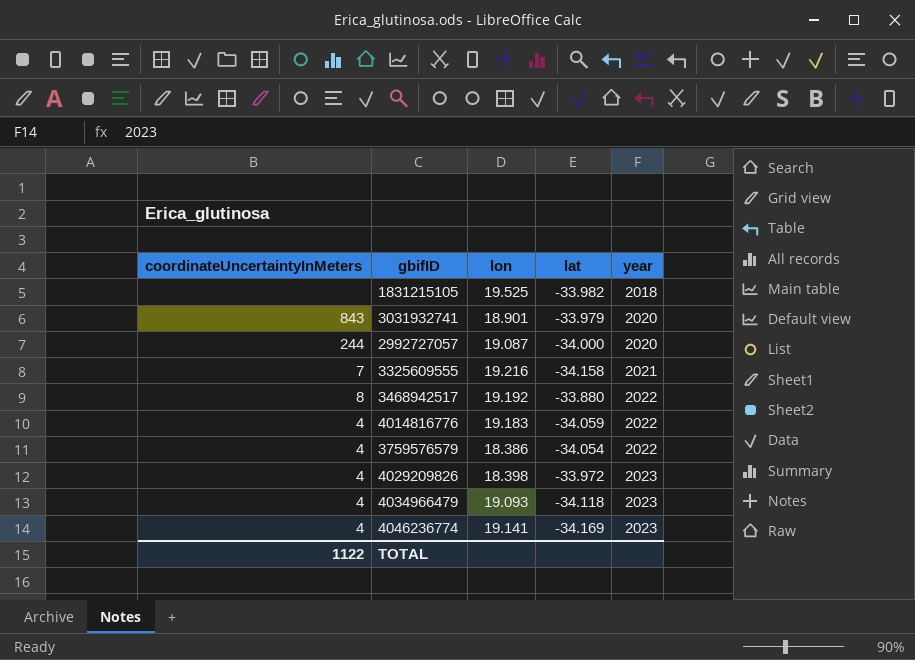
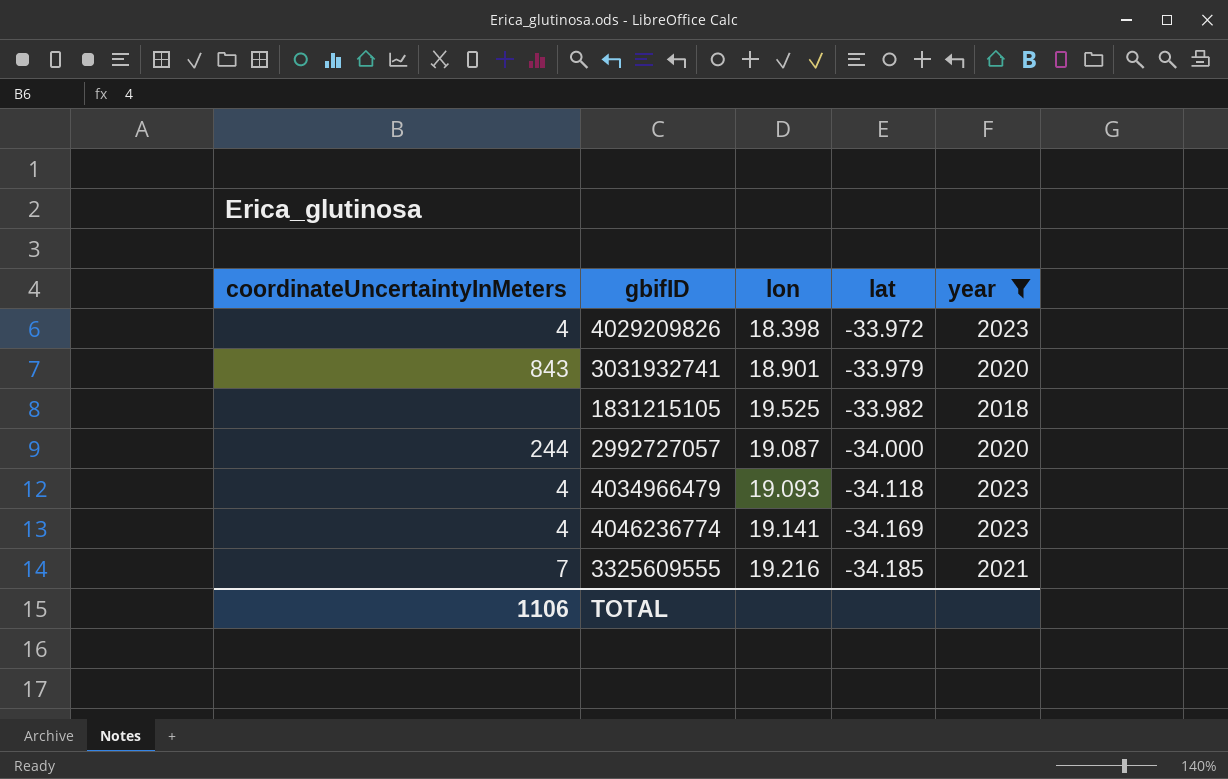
filter: none -> year != 2022
row order: year ascending -> lat descending
3325609555 | lat: -34.158 -> -34.185
TOTAL | coordinateUncertaintyInMeters: 1122 -> 1106

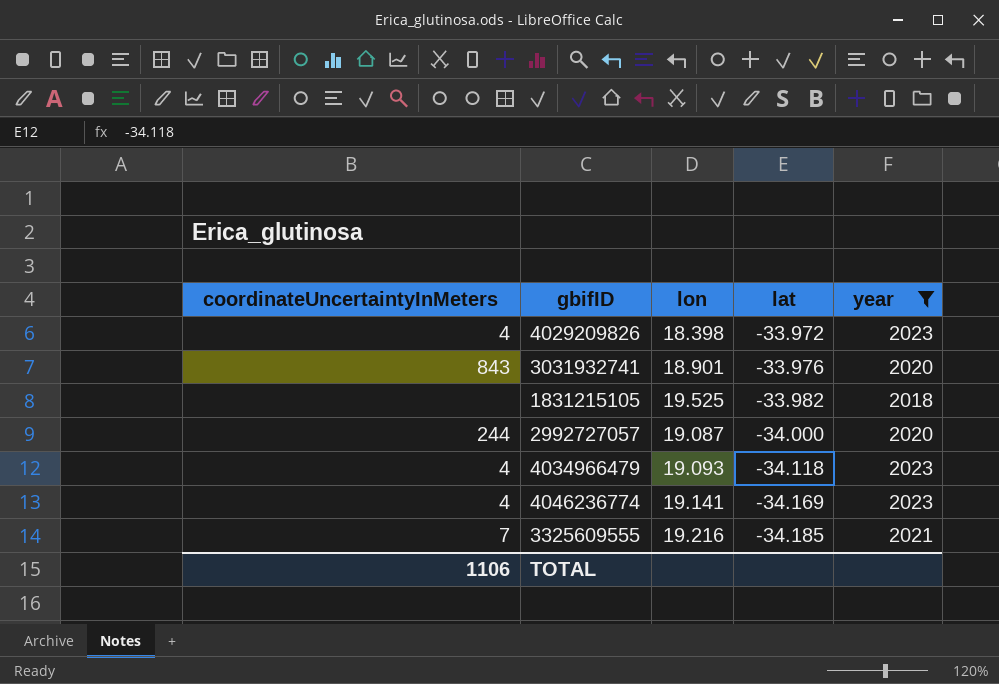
3031932741 | lat: -33.979 -> -33.976

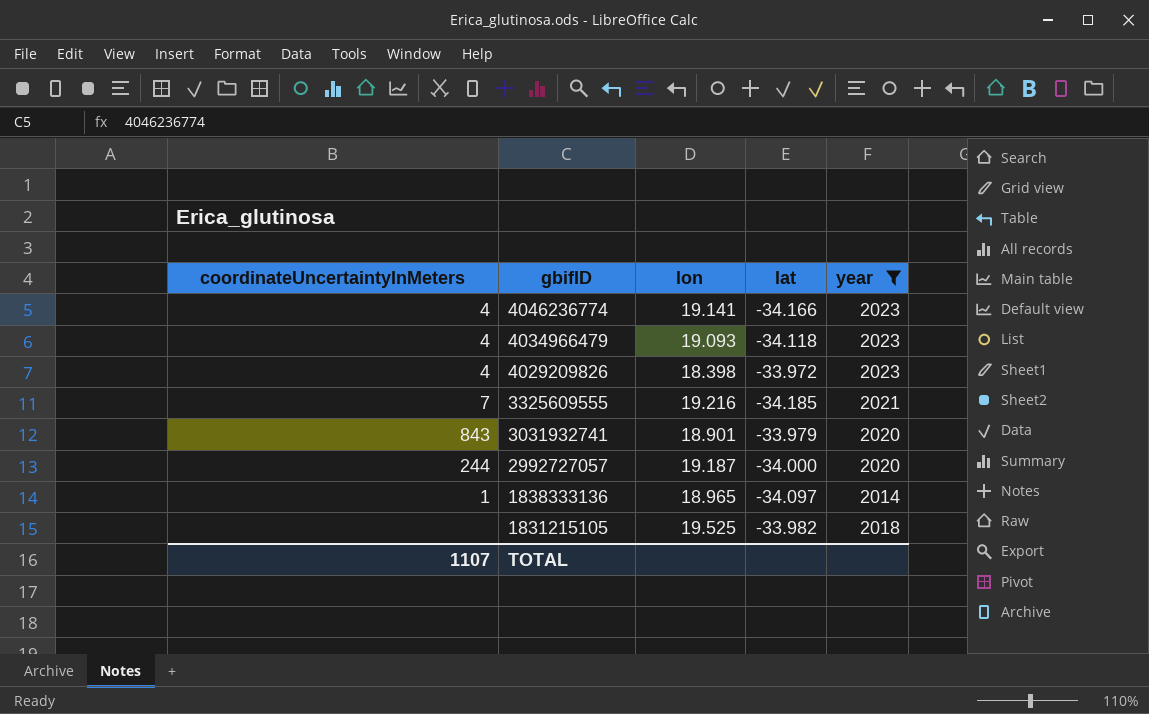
row order: lat descending -> gbifID descending
4046236774 | lat: -34.169 -> -34.166
3031932741 | lat: -33.976 -> -33.979
2992727057 | lon: 19.087 -> 19.187
row 1838333136: none -> 1 | 18.965 | -34.097 | 2014
TOTAL | coordinateUncertaintyInMeters: 1106 -> 1107

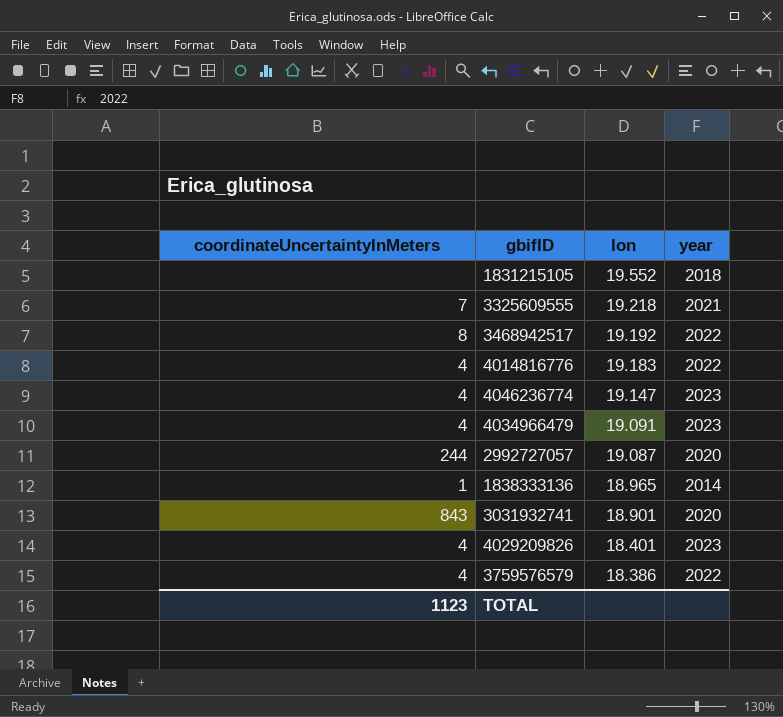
filter: year != 2022 -> none
row order: gbifID descending -> lon descending
column lat | position: 4 -> none
1831215105 | lon: 19.525 -> 19.552
3325609555 | lon: 19.216 -> 19.218
4046236774 | lon: 19.141 -> 19.147
4034966479 | lon: 19.093 -> 19.091
2992727057 | lon: 19.187 -> 19.087
4029209826 | lon: 18.398 -> 18.401
TOTAL | coordinateUncertaintyInMeters: 1107 -> 1123

